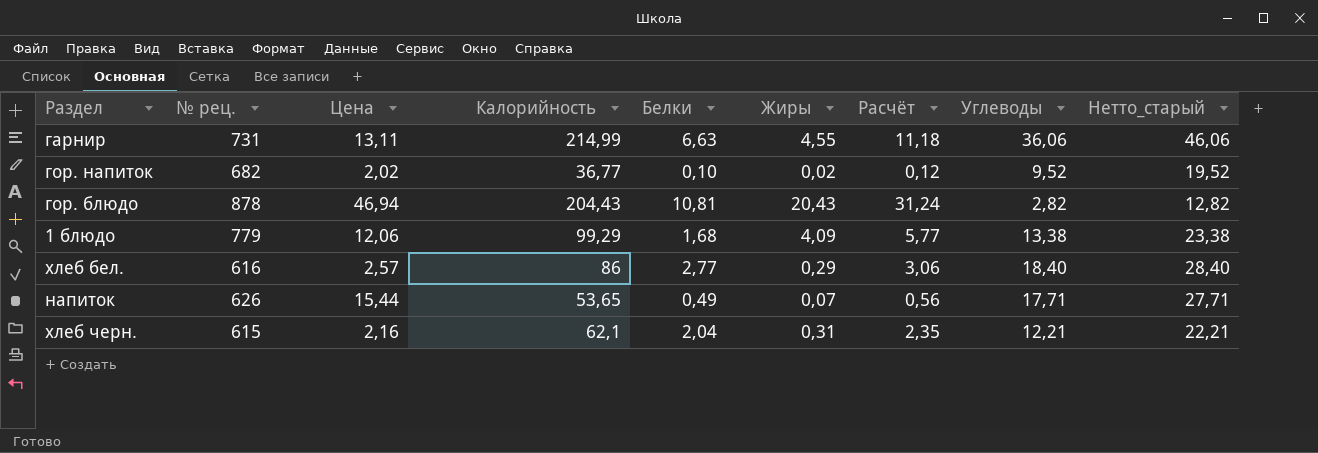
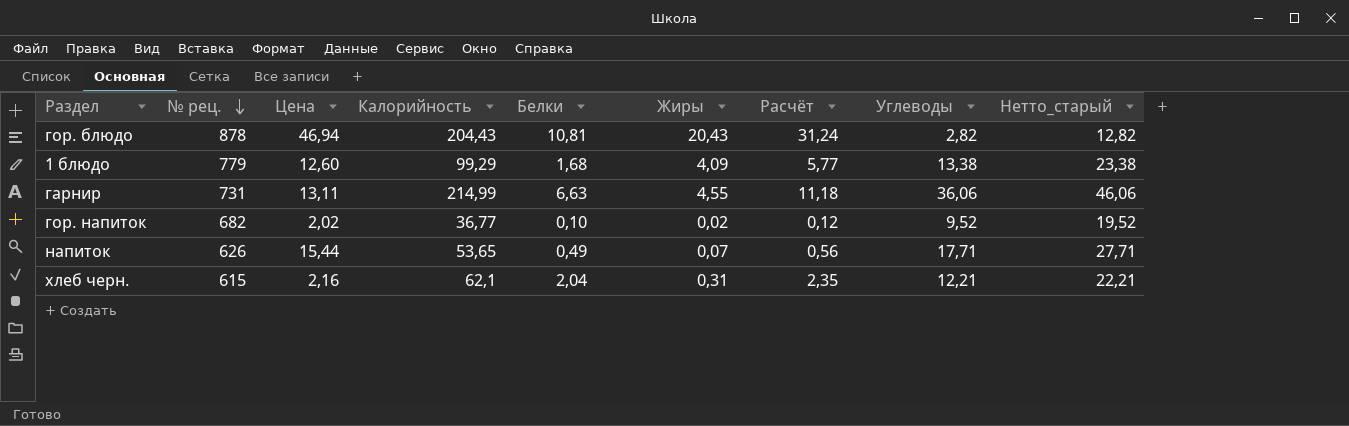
row order: none -> № рец. descending
row хлеб бел.: 616 | 2,57 | 86 | 2,77 | 0,29 | 3,06 | 18,40 | 28,40 -> none
1 блюдо | Цена: 12,06 -> 12,60

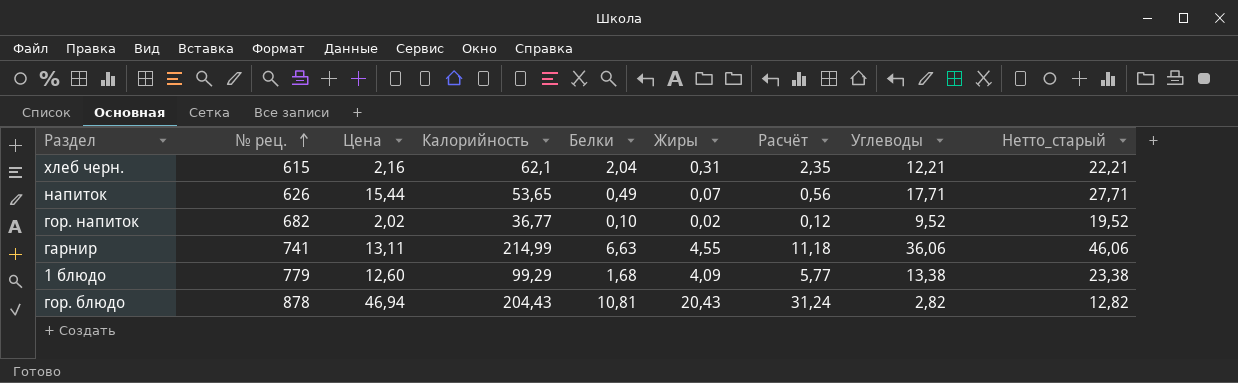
row order: № рец. descending -> № рец. ascending
гарнир | № рец.: 731 -> 741

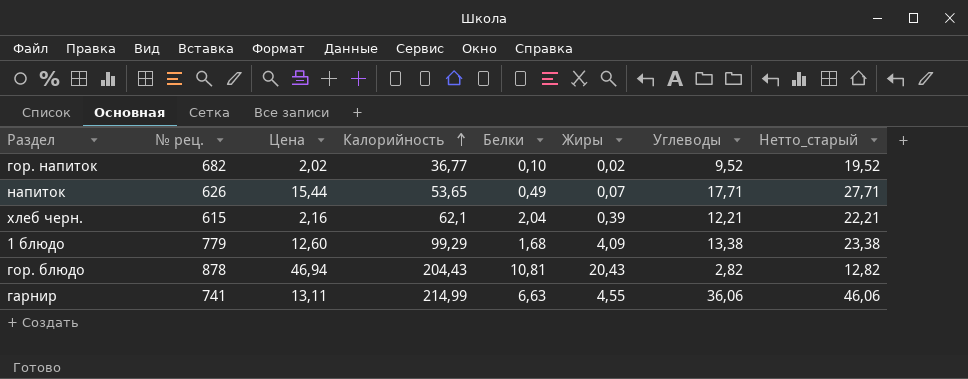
row order: № рец. ascending -> Калорийность ascending
column Расчёт | formula: [Белки] + [Жиры] -> none
хлеб черн. | Жиры: 0,31 -> 0,39

